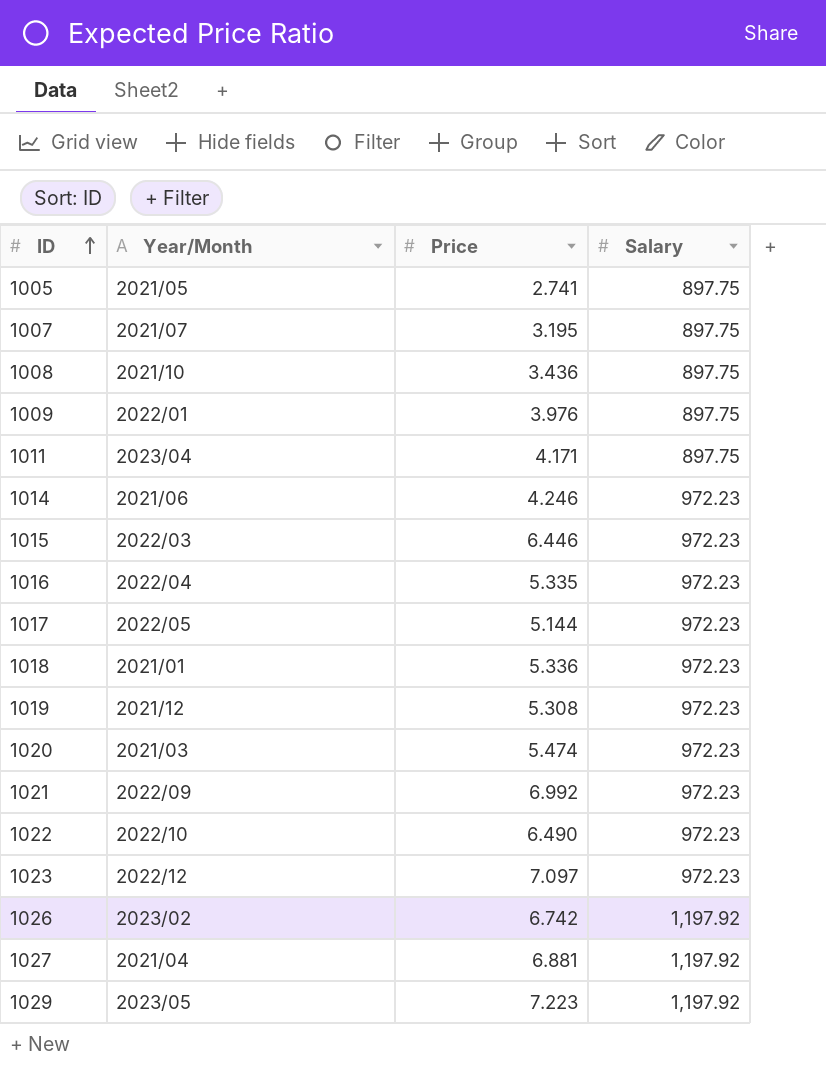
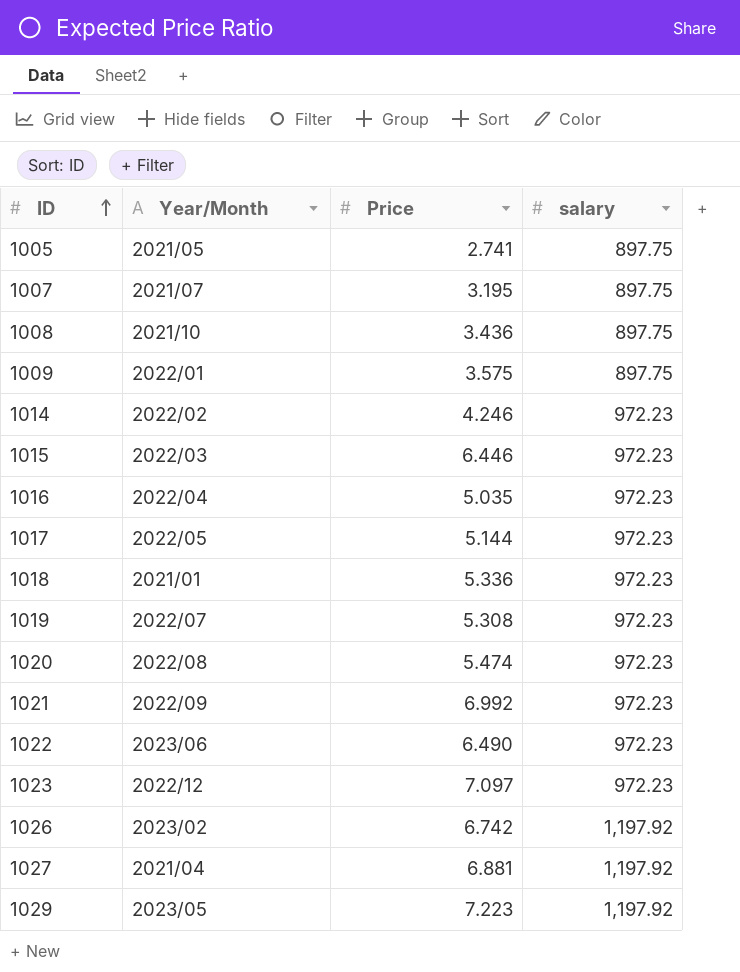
column name: Salary -> salary
row 1011: 2023/04 | 4.171 | 897.75 -> none
1009 | Price: 3.976 -> 3.575
1014 | Year/Month: 2021/06 -> 2022/02
1016 | Price: 5.335 -> 5.035
1019 | Year/Month: 2021/12 -> 2022/07
1020 | Year/Month: 2021/03 -> 2022/08
1022 | Year/Month: 2022/10 -> 2023/06

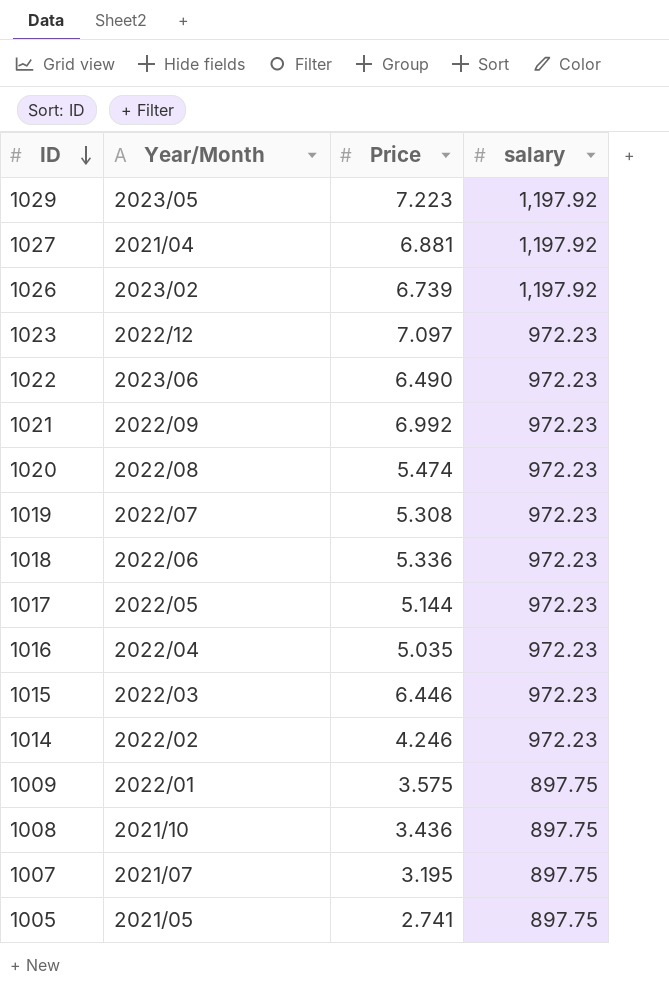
row order: ID ascending -> ID descending
1026 | Price: 6.742 -> 6.739
1018 | Year/Month: 2021/01 -> 2022/06

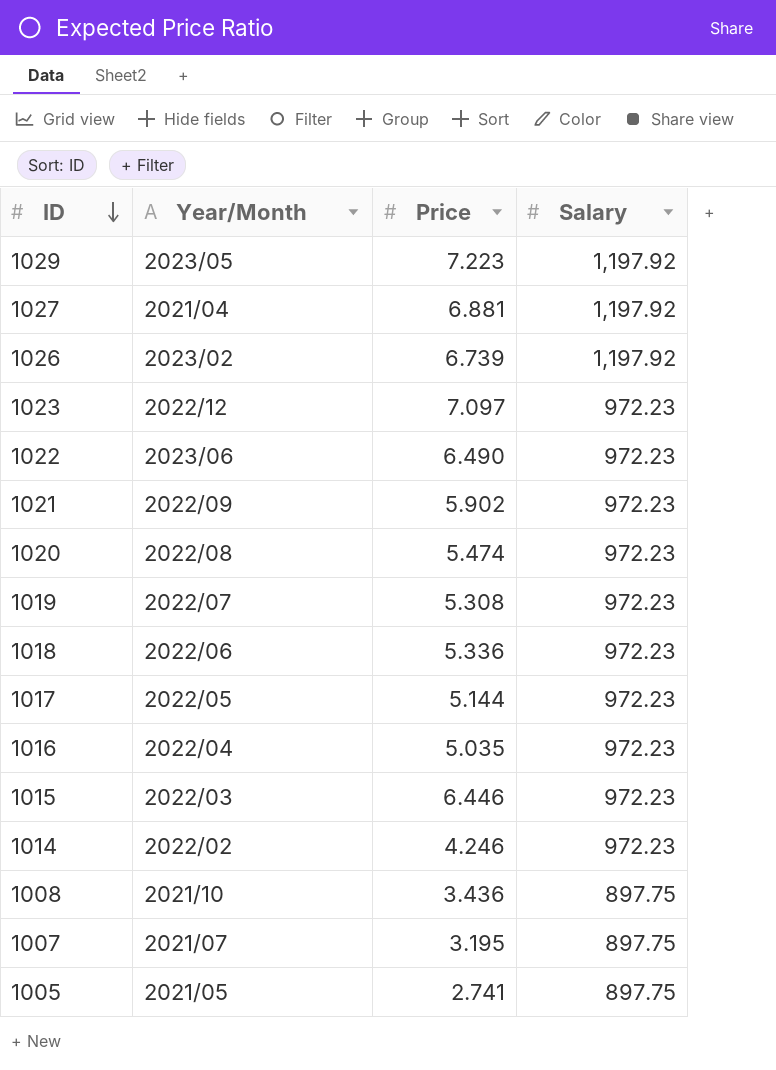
column name: salary -> Salary
row 1009: 2022/01 | 3.575 | 897.75 -> none
1021 | Price: 6.992 -> 5.902

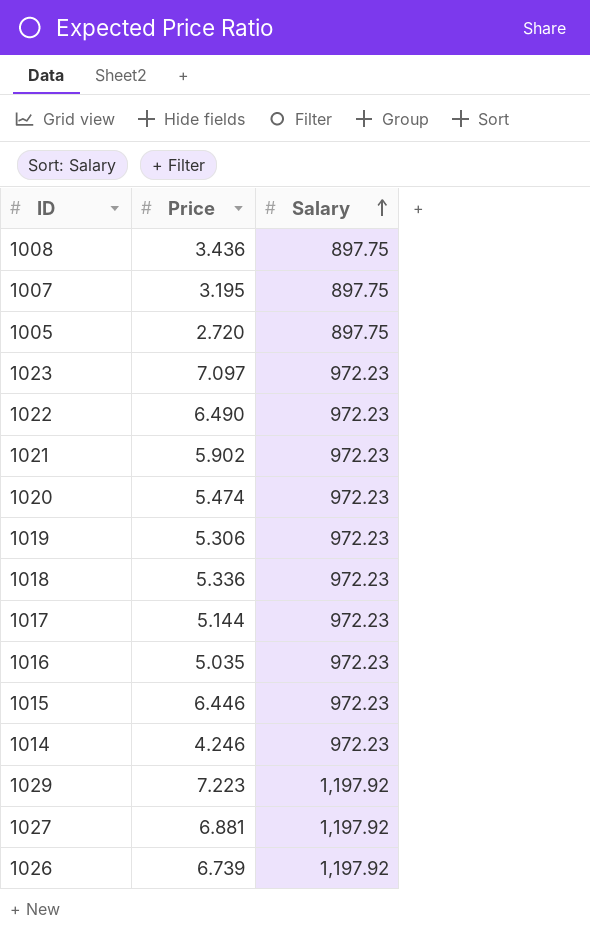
row order: ID descending -> Salary ascending
column Year/Month | position: 2 -> none
1005 | Price: 2.741 -> 2.720
1019 | Price: 5.308 -> 5.306

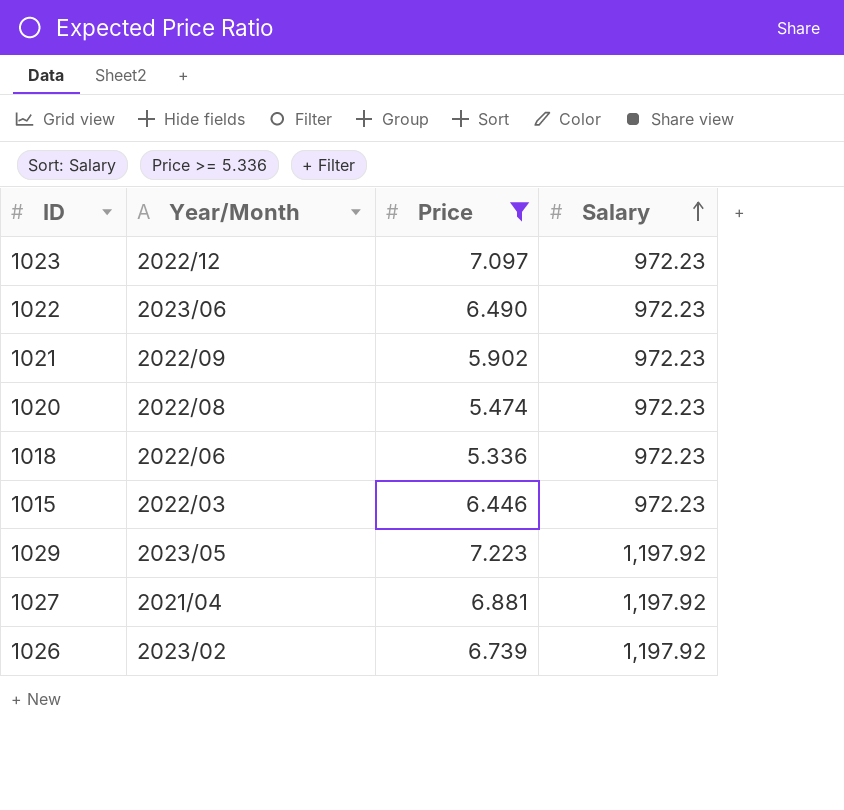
filter: none -> Price >= 5.336
column Year/Month | position: none -> 2

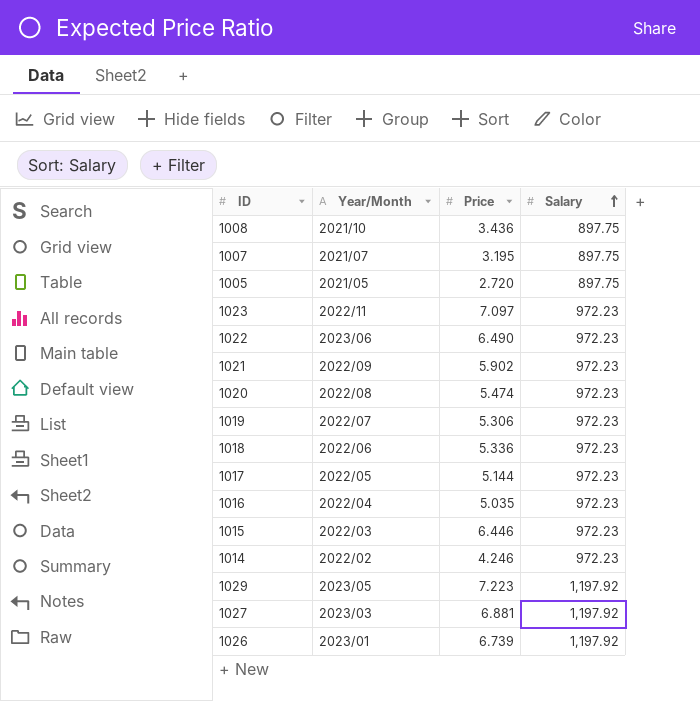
filter: Price >= 5.336 -> none
1023 | Year/Month: 2022/12 -> 2022/11
1027 | Year/Month: 2021/04 -> 2023/03
1026 | Year/Month: 2023/02 -> 2023/01

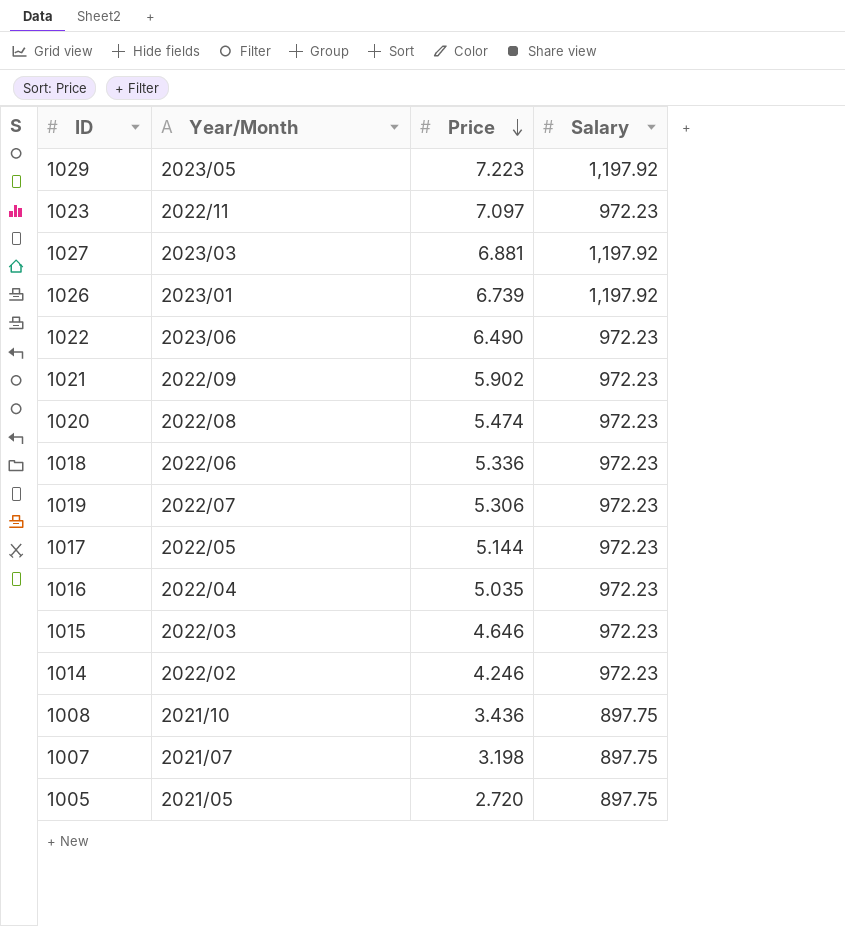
row order: Salary ascending -> Price descending
1015 | Price: 6.446 -> 4.646
1007 | Price: 3.195 -> 3.198

